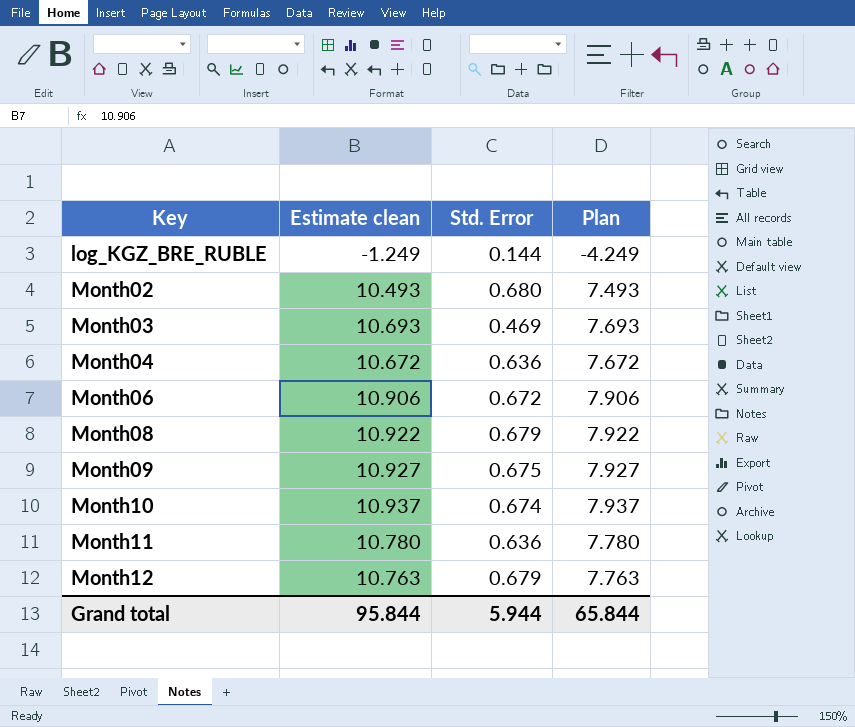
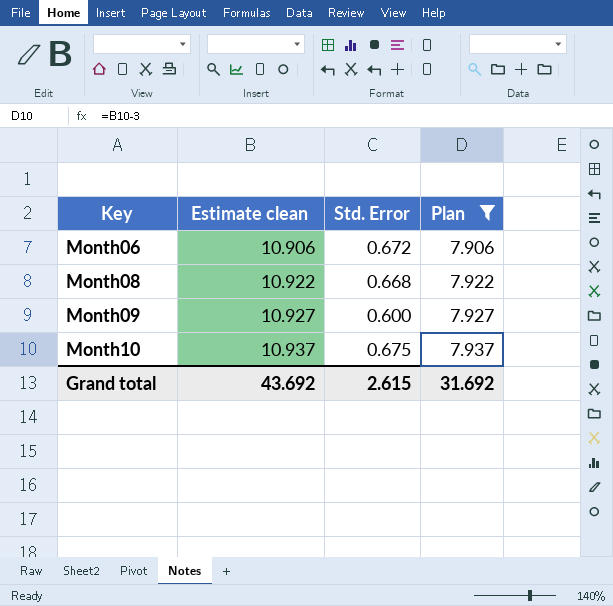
filter: none -> Plan >= 7.906
Month08 | Std. Error: 0.679 -> 0.668
Month09 | Std. Error: 0.675 -> 0.600
Month10 | Std. Error: 0.674 -> 0.675
Grand total | Estimate clean: 95.844 -> 43.692
Grand total | Std. Error: 5.944 -> 2.615
Grand total | Plan: 65.844 -> 31.692

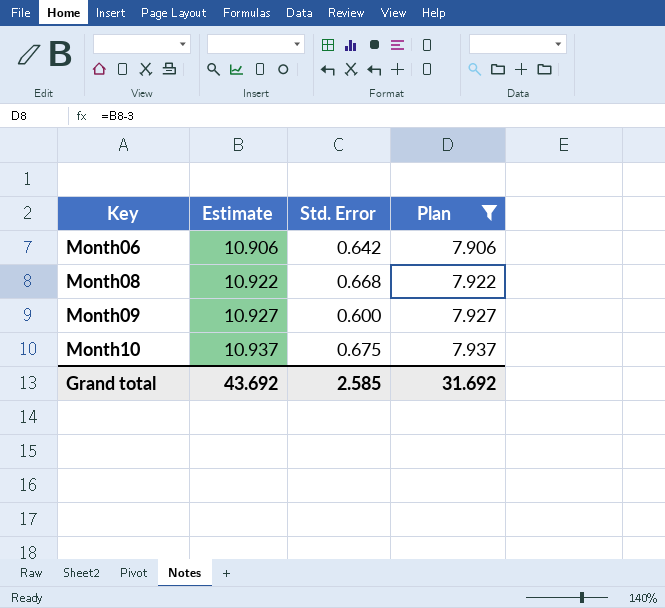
column name: Estimate clean -> Estimate
Month06 | Std. Error: 0.672 -> 0.642
Grand total | Std. Error: 2.615 -> 2.585

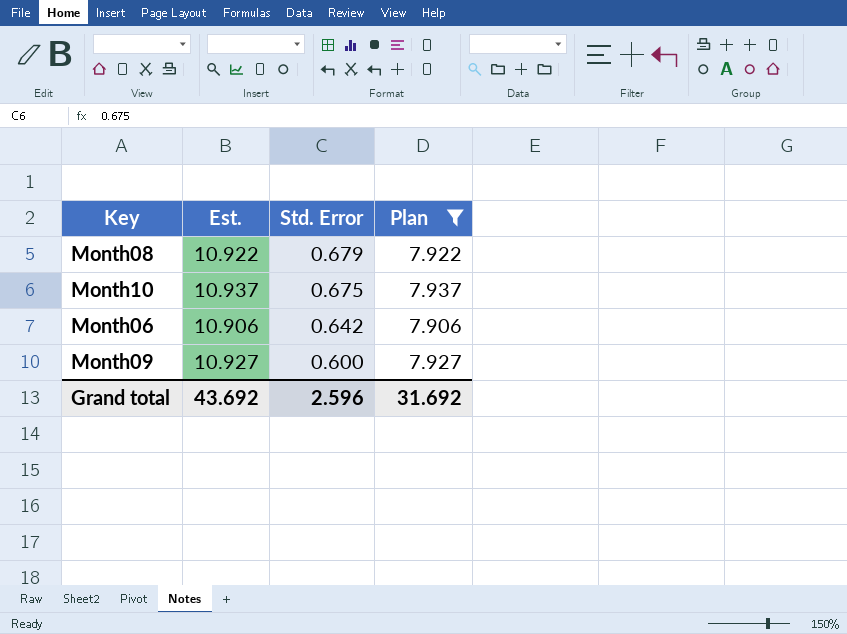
row order: Key ascending -> Std. Error descending
column name: Estimate -> Est.
Month08 | Std. Error: 0.668 -> 0.679
Grand total | Std. Error: 2.585 -> 2.596

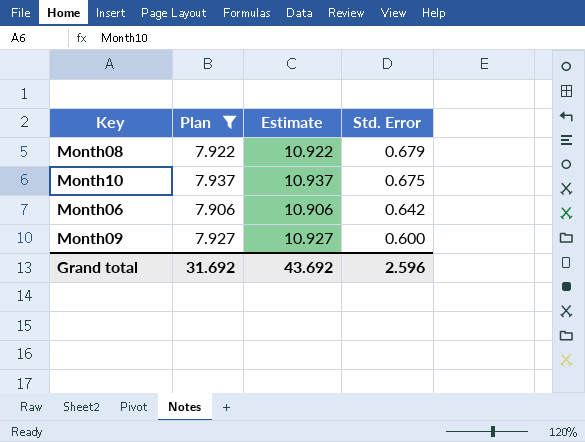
column Plan | position: 4 -> 2
column name: Est. -> Estimate

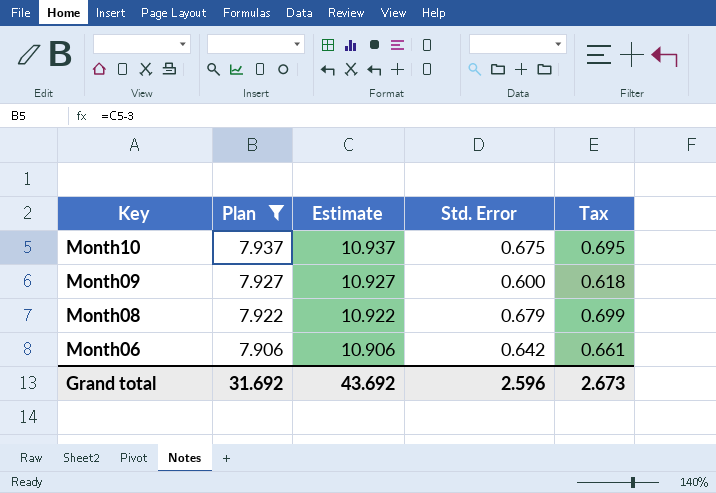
row order: Std. Error descending -> Key descending
column Tax | formula: none -> [Std. Error] * 1.03

